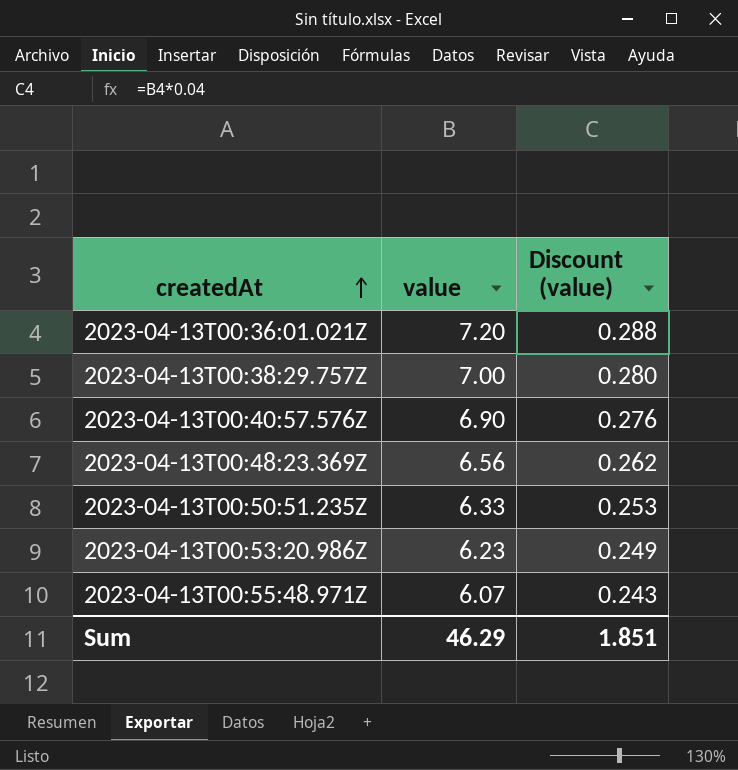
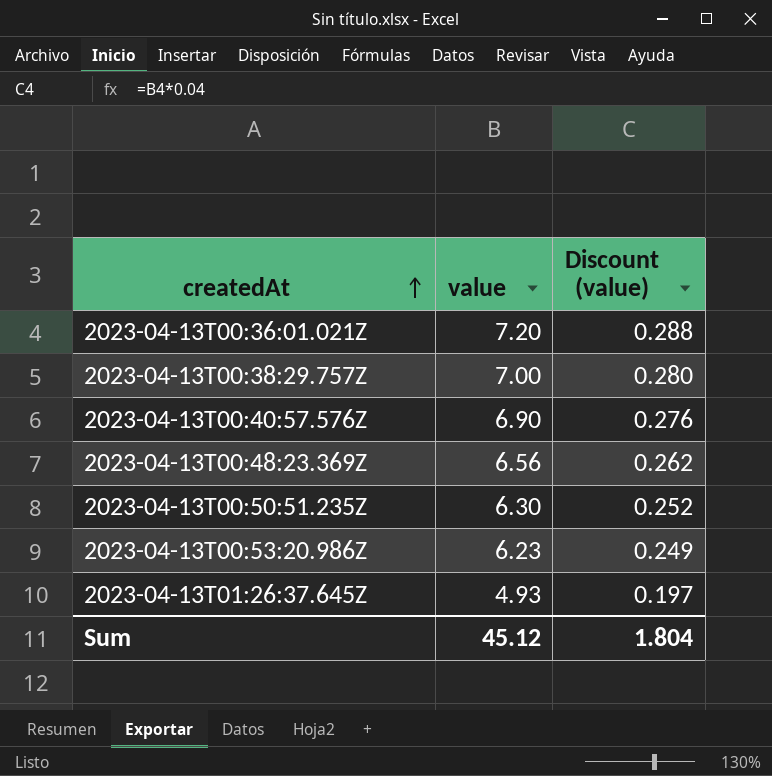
row 2023-04-13T00:55:48.971Z: 6.07 | 0.243 -> none
2023-04-13T00:50:51.235Z | value: 6.33 -> 6.30
2023-04-13T00:50:51.235Z | Discount (value): 0.253 -> 0.252
row 2023-04-13T01:26:37.645Z: none -> 4.93 | 0.197
Sum | value: 46.29 -> 45.12
Sum | Discount (value): 1.851 -> 1.804

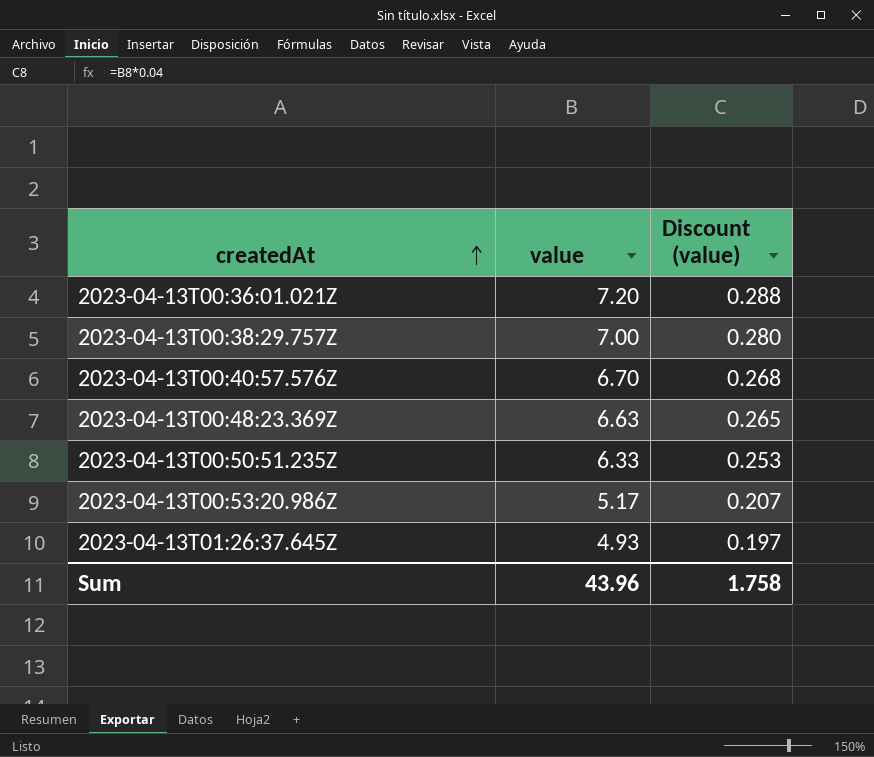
2023-04-13T00:40:57.576Z | value: 6.90 -> 6.70
2023-04-13T00:40:57.576Z | Discount (value): 0.276 -> 0.268
2023-04-13T00:48:23.369Z | value: 6.56 -> 6.63
2023-04-13T00:48:23.369Z | Discount (value): 0.262 -> 0.265
2023-04-13T00:50:51.235Z | value: 6.30 -> 6.33
2023-04-13T00:50:51.235Z | Discount (value): 0.252 -> 0.253
2023-04-13T00:53:20.986Z | value: 6.23 -> 5.17
2023-04-13T00:53:20.986Z | Discount (value): 0.249 -> 0.207
Sum | value: 45.12 -> 43.96
Sum | Discount (value): 1.804 -> 1.758

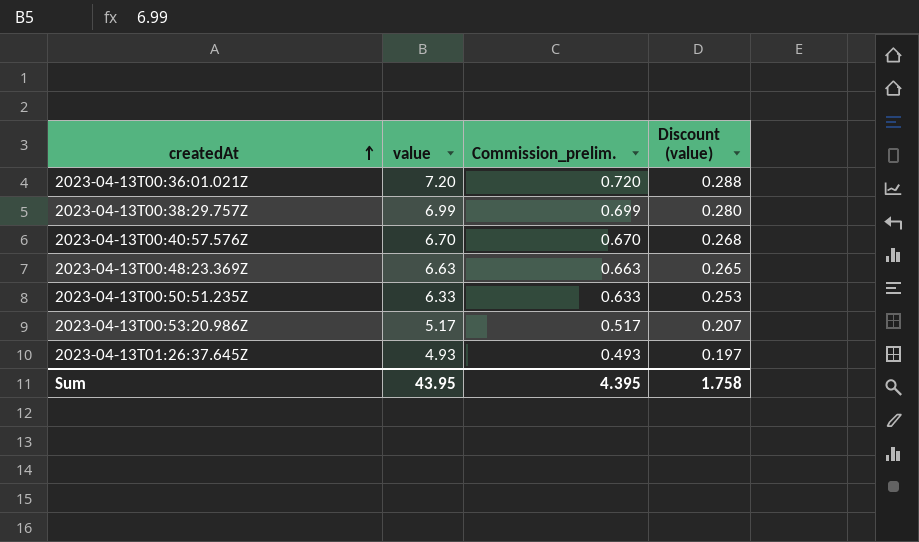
column Commission_prelim. | formula: none -> [value] * 0.1
2023-04-13T00:38:29.757Z | value: 7.00 -> 6.99
Sum | value: 43.96 -> 43.95

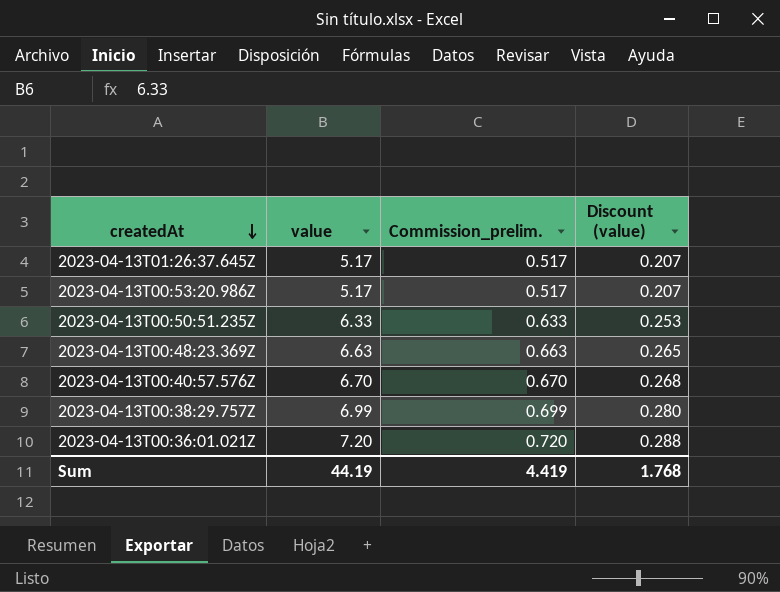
row order: createdAt ascending -> createdAt descending
2023-04-13T01:26:37.645Z | value: 4.93 -> 5.17
2023-04-13T01:26:37.645Z | Commission_prelim.: 0.493 -> 0.517
2023-04-13T01:26:37.645Z | Discount (value): 0.197 -> 0.207
Sum | value: 43.95 -> 44.19
Sum | Commission_prelim.: 4.395 -> 4.419
Sum | Discount (value): 1.758 -> 1.768

